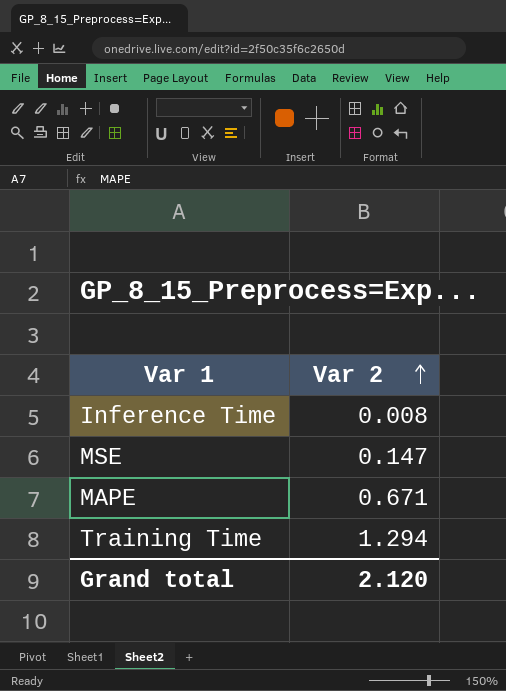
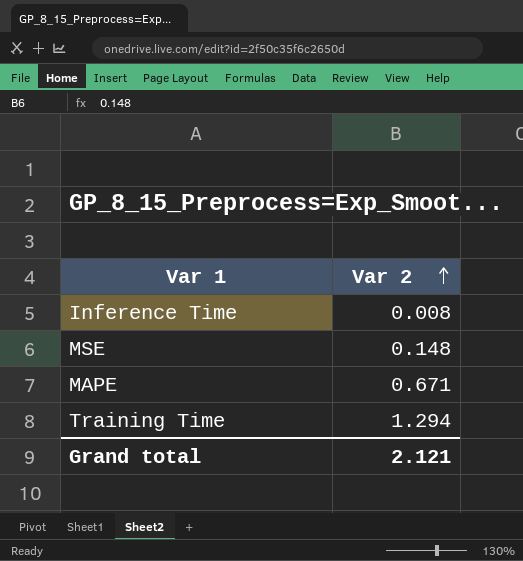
MSE | Var 2: 0.147 -> 0.148
Grand total | Var 2: 2.120 -> 2.121

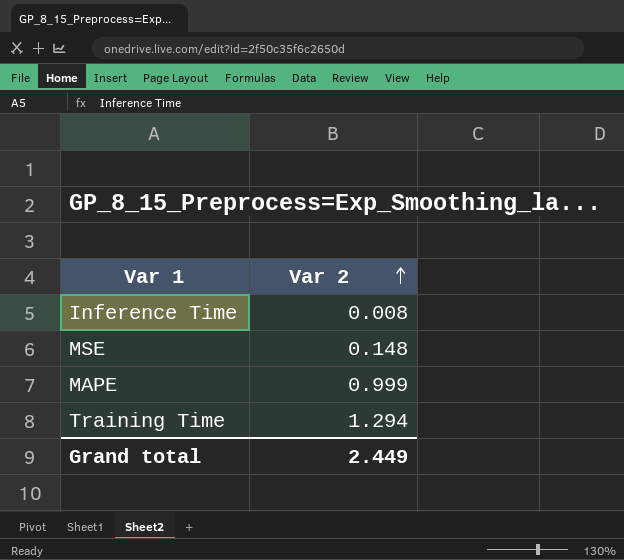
MAPE | Var 2: 0.671 -> 0.999
Grand total | Var 2: 2.121 -> 2.449

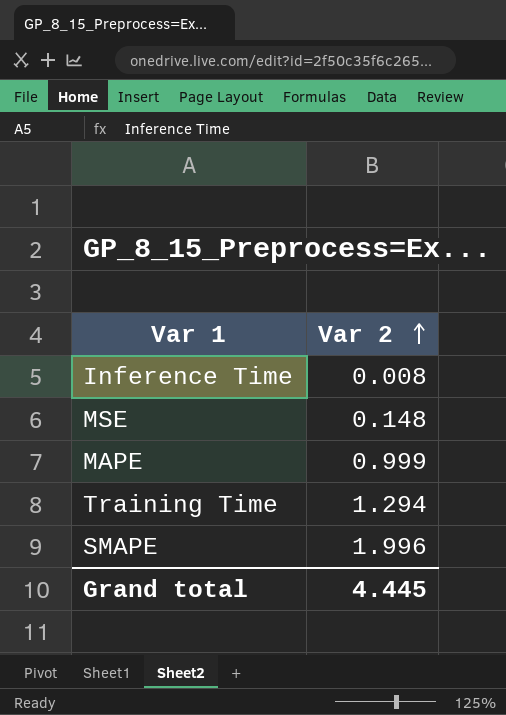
row SMAPE: none -> 1.996
Grand total | Var 2: 2.449 -> 4.445

